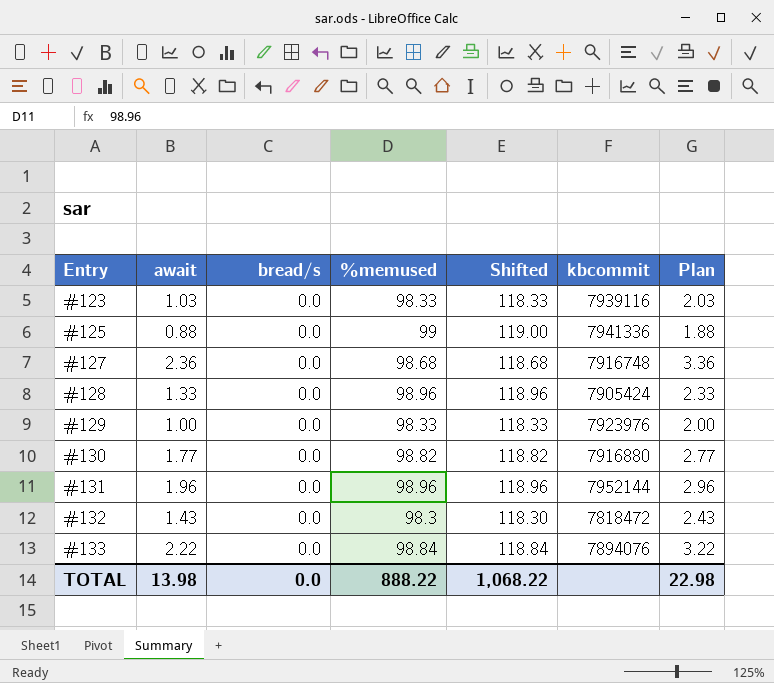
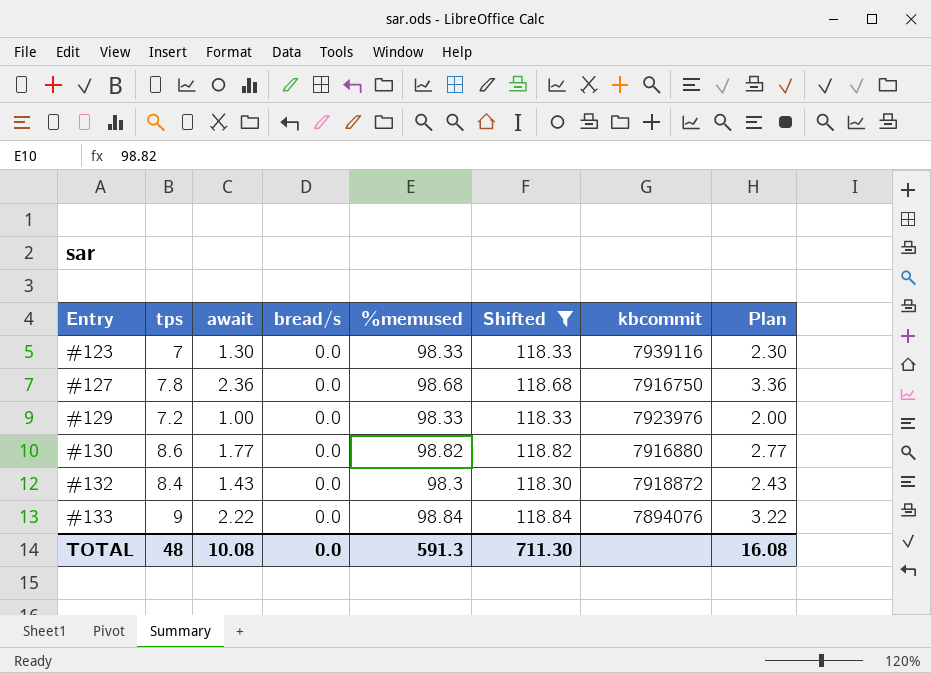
filter: none -> Shifted <= 118.84
column tps | position: none -> 2
#123 | await: 1.03 -> 1.30
#123 | Plan: 2.03 -> 2.30
#127 | kbcommit: 7916748 -> 7916750
#132 | kbcommit: 7818472 -> 7918872
TOTAL | await: 13.98 -> 10.08
TOTAL | %memused: 888.22 -> 591.3
TOTAL | Shifted: 1,068.22 -> 711.30
TOTAL | Plan: 22.98 -> 16.08

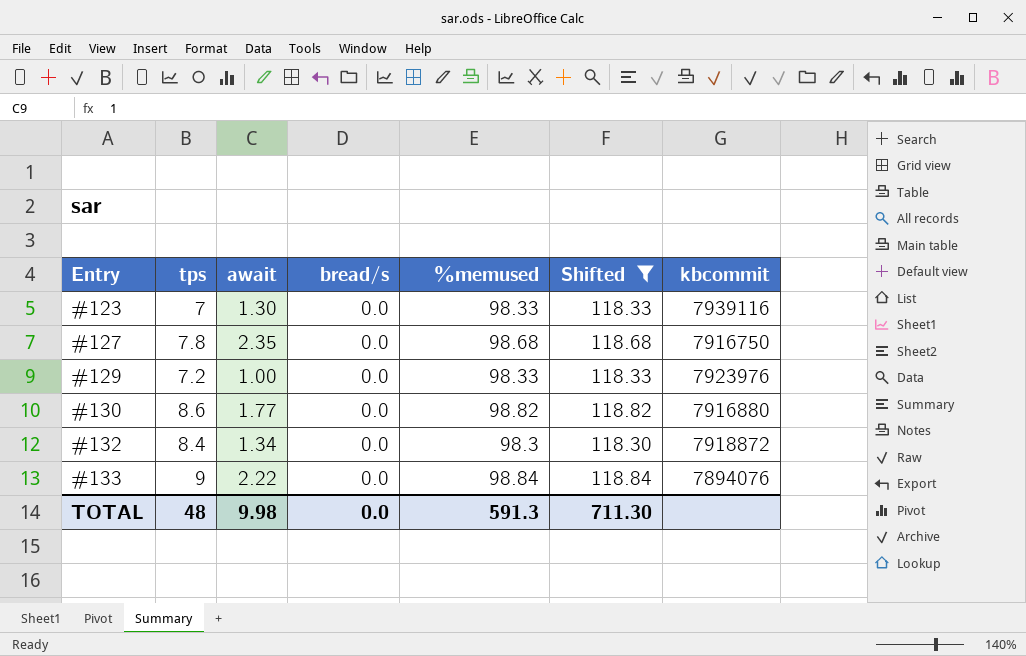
column Plan | formula: [await] + 1 -> none
#127 | await: 2.36 -> 2.35
#132 | await: 1.43 -> 1.34
TOTAL | await: 10.08 -> 9.98

